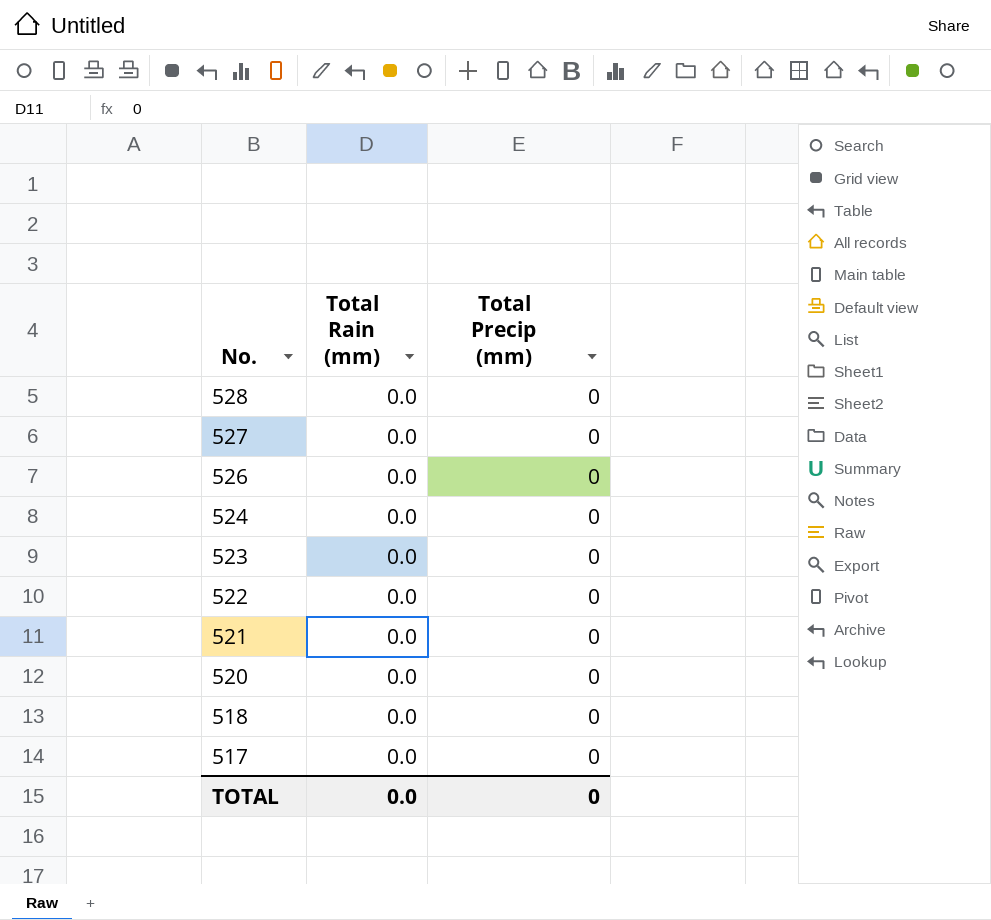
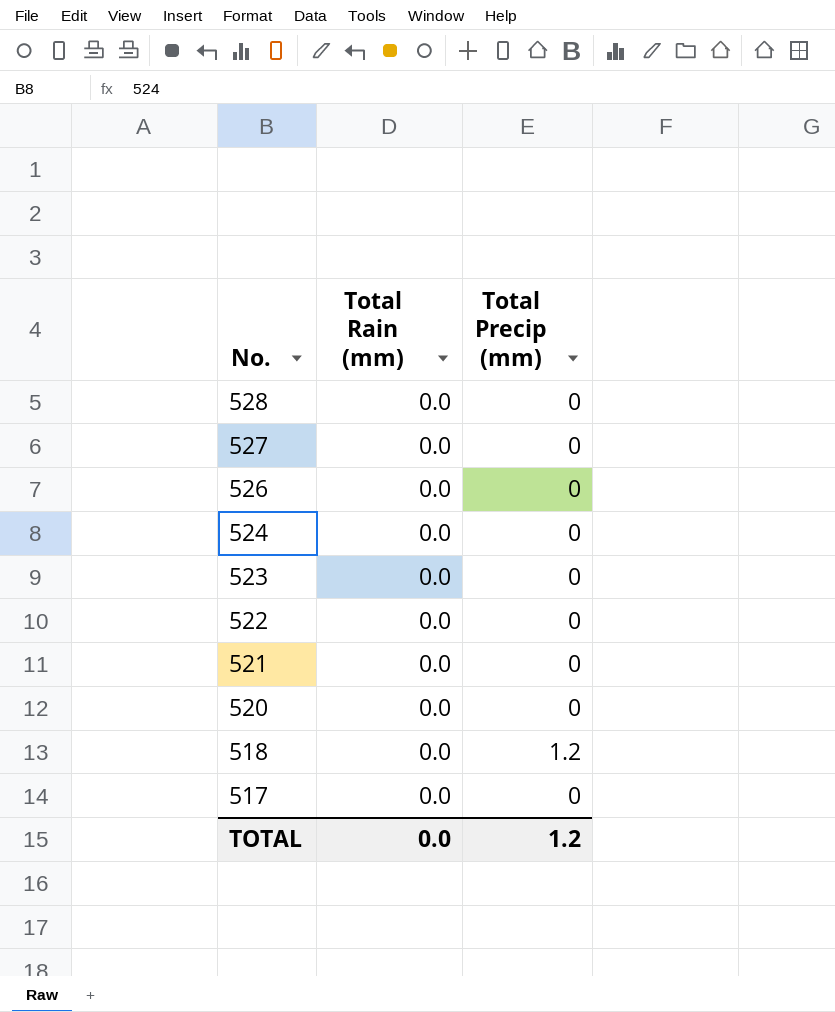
518 | Total Precip (mm): 0 -> 1.2
TOTAL | Total Precip (mm): 0 -> 1.2

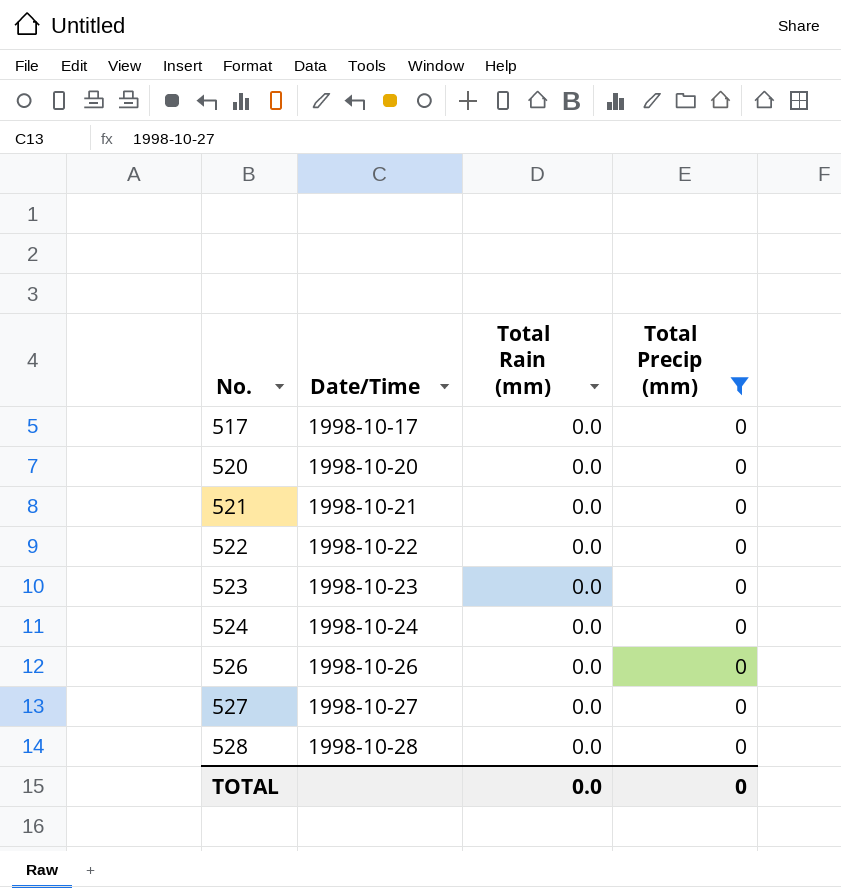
filter: none -> Total Precip (mm) = 0
row order: No. descending -> No. ascending
column Date/Time | position: none -> 2
TOTAL | Total Precip (mm): 1.2 -> 0

